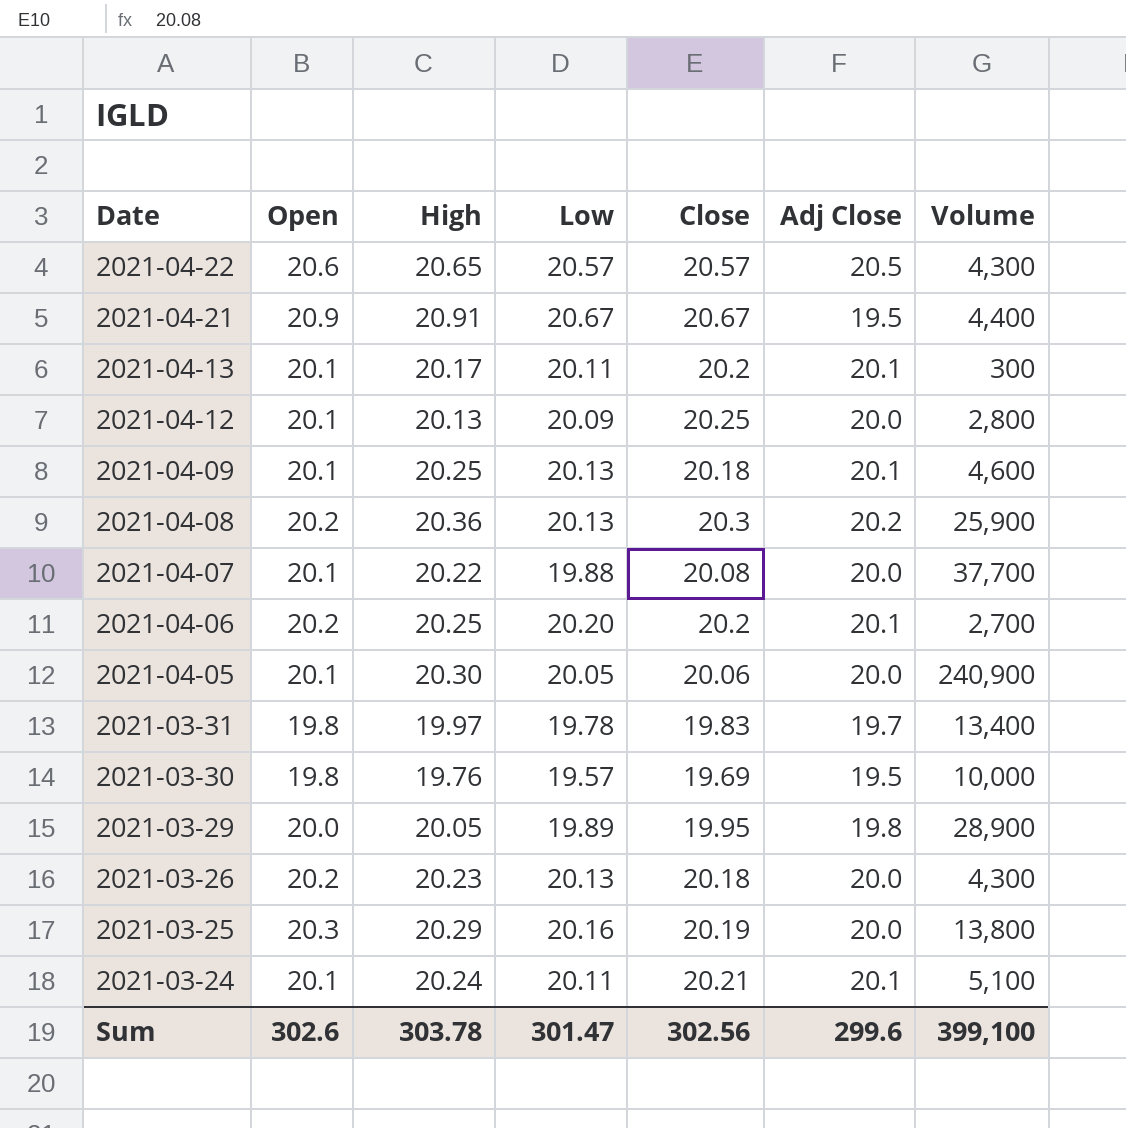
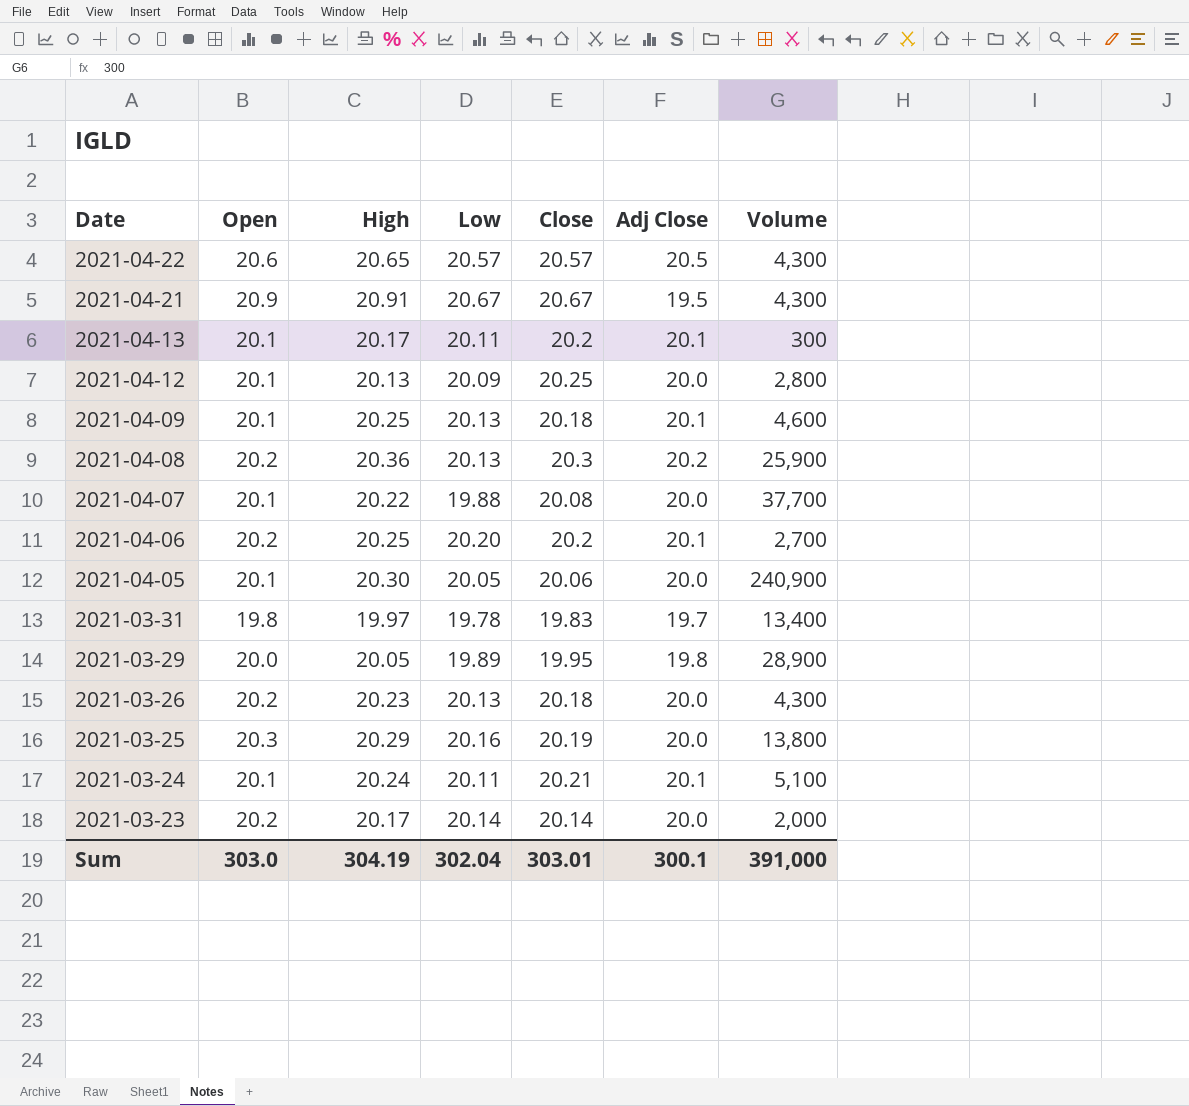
row 2021-03-30: 19.8 | 19.76 | 19.57 | 19.69 | 19.5 | 10,000 -> none
2021-04-21 | Volume: 4,400 -> 4,300
row 2021-03-23: none -> 20.2 | 20.17 | 20.14 | 20.14 | 20.0 | 2,000
Sum | Open: 302.6 -> 303.0
Sum | High: 303.78 -> 304.19
Sum | Low: 301.47 -> 302.04
Sum | Close: 302.56 -> 303.01
Sum | Adj Close: 299.6 -> 300.1
Sum | Volume: 399,100 -> 391,000

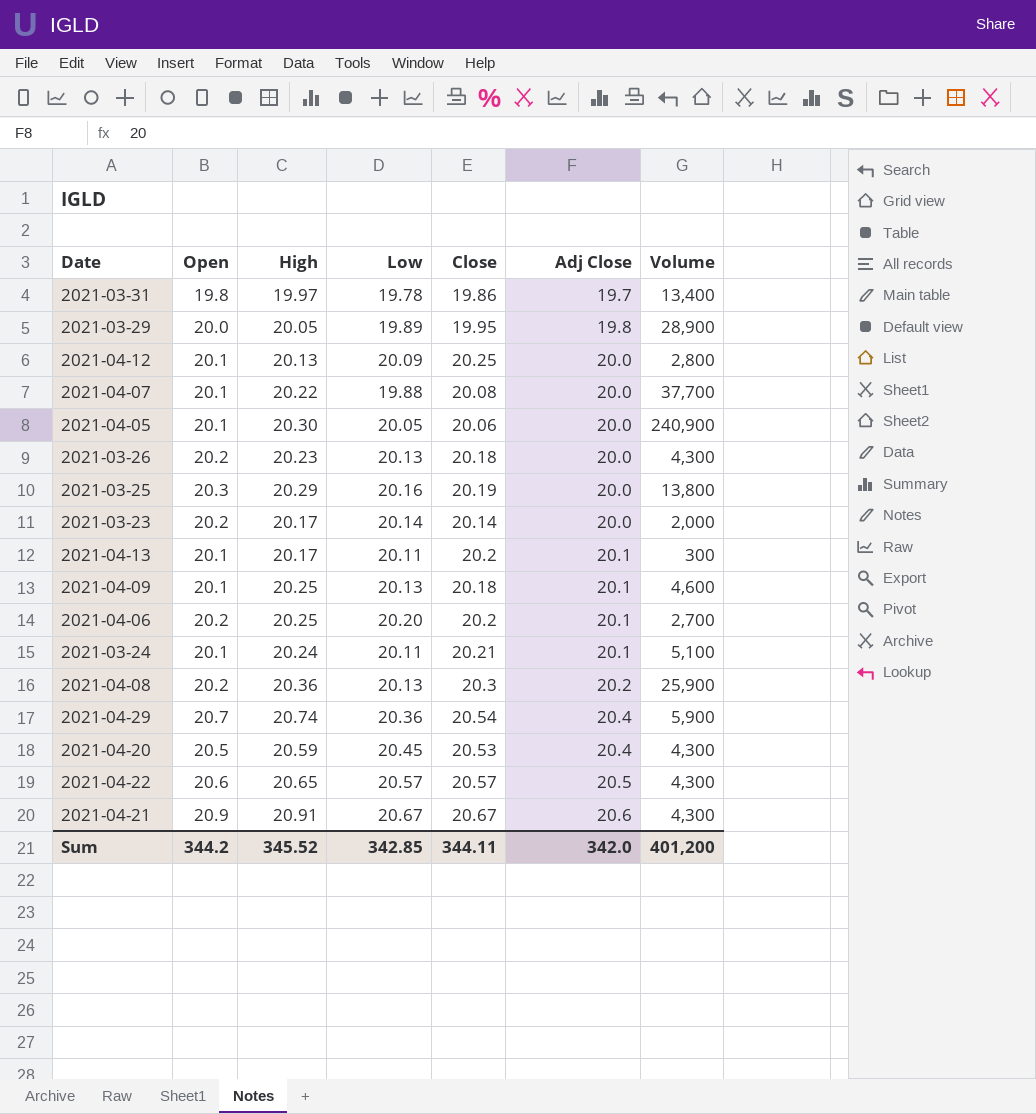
row order: Date descending -> Adj Close ascending
2021-03-31 | Close: 19.83 -> 19.86
row 2021-04-29: none -> 20.7 | 20.74 | 20.36 | 20.54 | 20.4 | 5,900
row 2021-04-20: none -> 20.5 | 20.59 | 20.45 | 20.53 | 20.4 | 4,300
2021-04-21 | Adj Close: 19.5 -> 20.6
Sum | Open: 303.0 -> 344.2
Sum | High: 304.19 -> 345.52
Sum | Low: 302.04 -> 342.85
Sum | Close: 303.01 -> 344.11
Sum | Adj Close: 300.1 -> 342.0
Sum | Volume: 391,000 -> 401,200

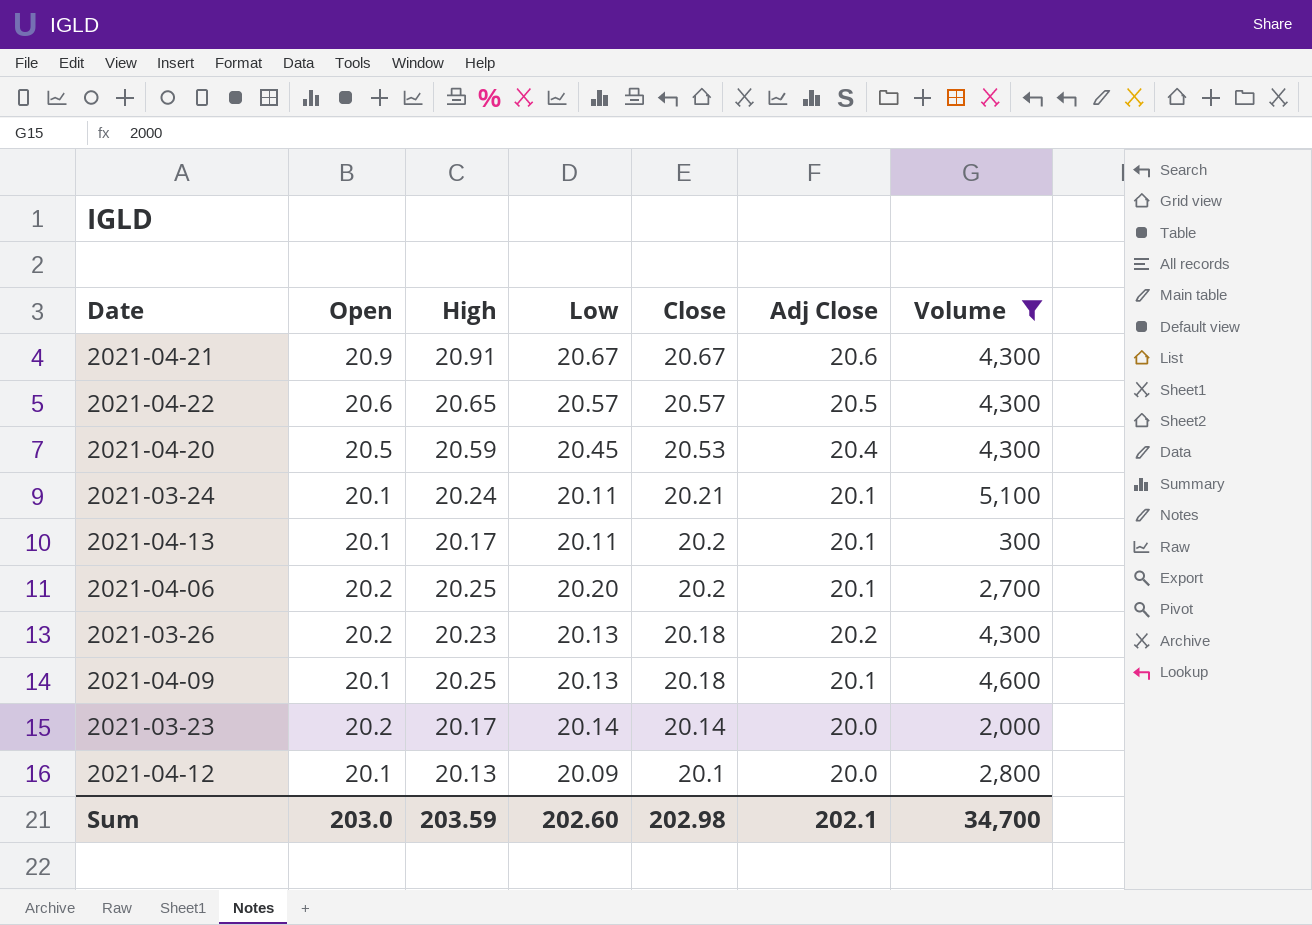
filter: none -> Volume <= 5,100
row order: Adj Close ascending -> Close descending
2021-03-26 | Adj Close: 20.0 -> 20.2
2021-04-12 | Close: 20.25 -> 20.1
Sum | Open: 344.2 -> 203.0
Sum | High: 345.52 -> 203.59
Sum | Low: 342.85 -> 202.60
Sum | Close: 344.11 -> 202.98
Sum | Adj Close: 342.0 -> 202.1
Sum | Volume: 401,200 -> 34,700

